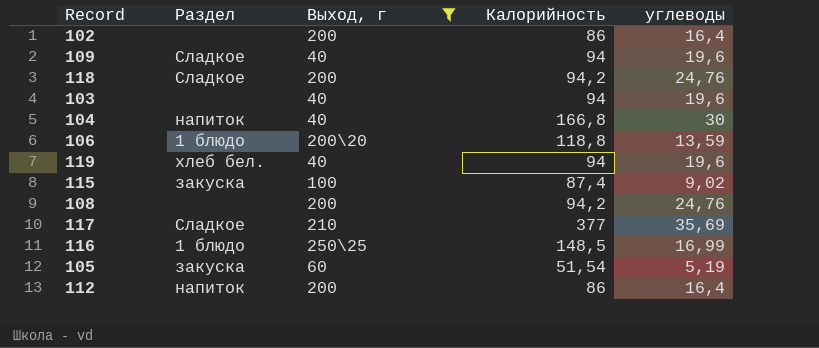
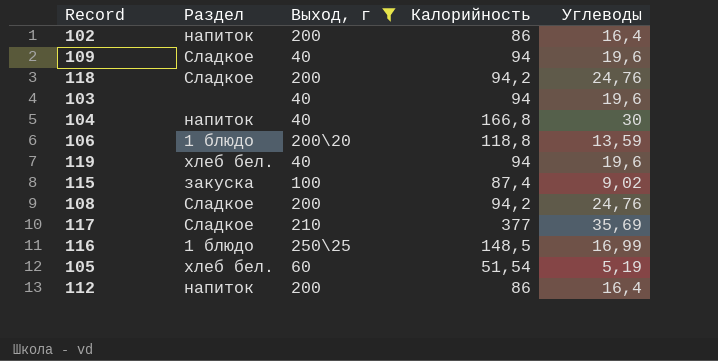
column name: углеводы -> Углеводы
102 | Раздел: none -> напиток
108 | Раздел: none -> Сладкое
105 | Раздел: закуска -> хлеб бел.

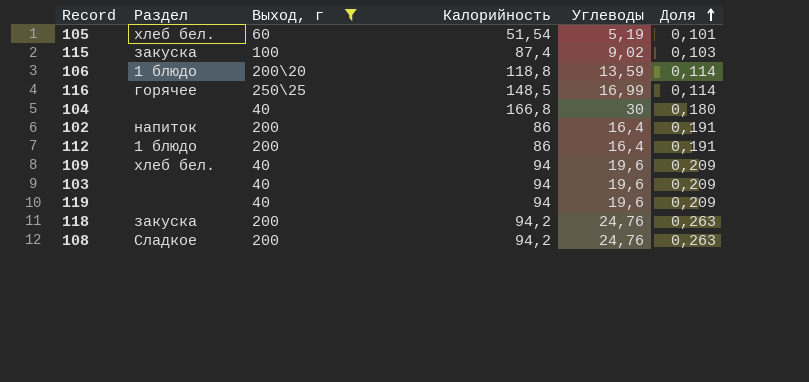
row order: none -> Доля ascending
column Доля | formula: none -> [Углеводы] / [Калорийность]
row 117: Сладкое | 210 | 377 | 35,69 -> none
116 | Раздел: 1 блюдо -> горячее
104 | Раздел: напиток -> none
112 | Раздел: напиток -> 1 блюдо
109 | Раздел: Сладкое -> хлеб бел.
119 | Раздел: хлеб бел. -> none
118 | Раздел: Сладкое -> закуска

